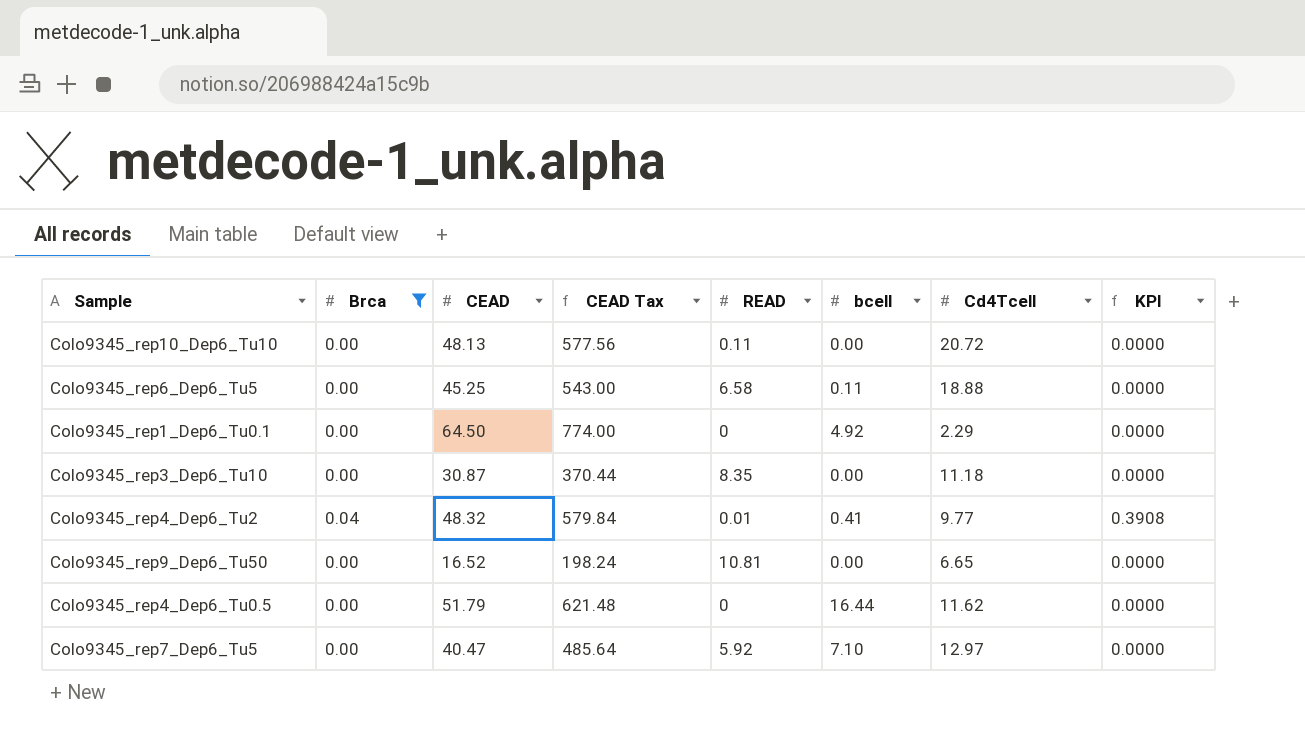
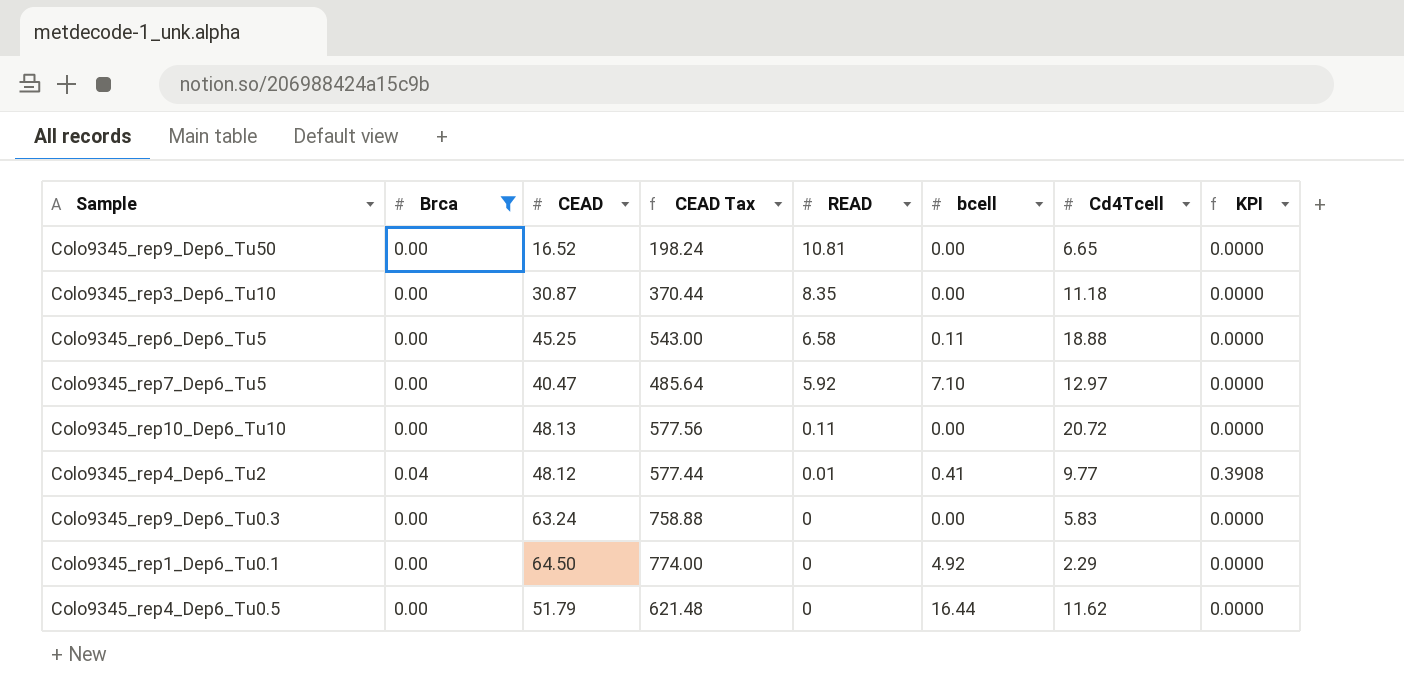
row order: none -> READ descending
Colo9345_rep4_Dep6_Tu2 | CEAD: 48.32 -> 48.12
Colo9345_rep4_Dep6_Tu2 | CEAD Tax: 579.84 -> 577.44
row Colo9345_rep9_Dep6_Tu0.3: none -> 0.00 | 63.24 | 758.88 | 0 | 0.00 | 5.83 | 0.0000

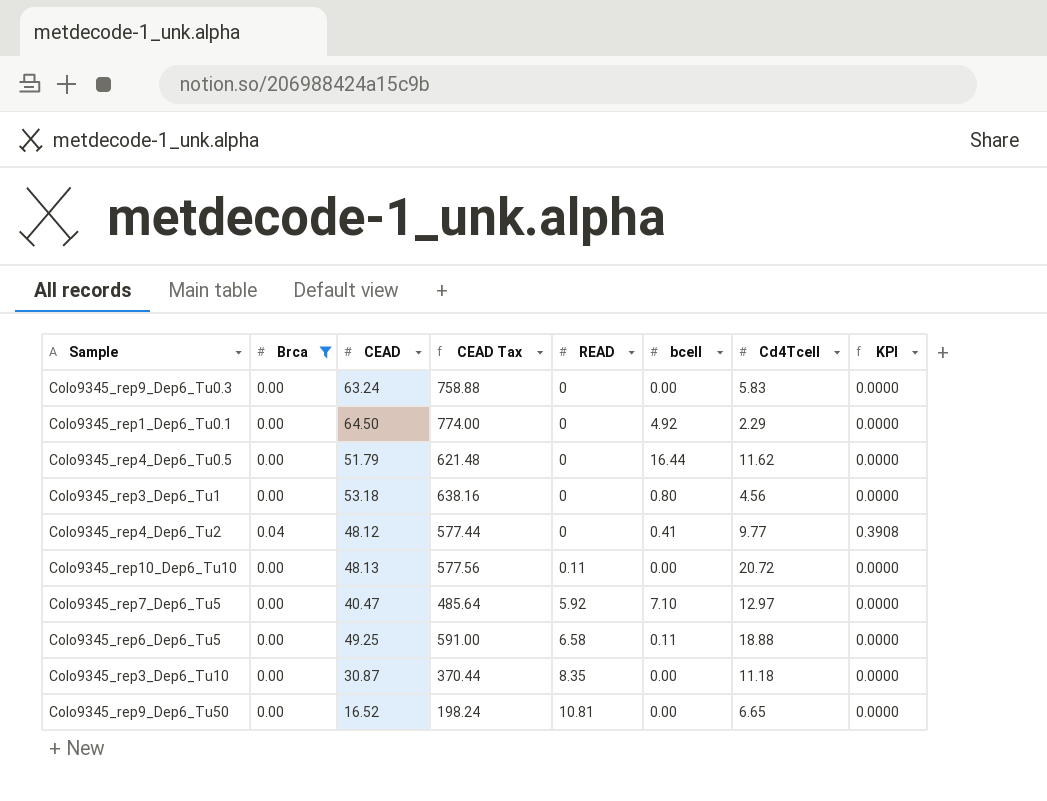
row order: READ descending -> READ ascending
row Colo9345_rep3_Dep6_Tu1: none -> 0.00 | 53.18 | 638.16 | 0 | 0.80 | 4.56 | 0.0000
Colo9345_rep4_Dep6_Tu2 | READ: 0.01 -> 0
Colo9345_rep6_Dep6_Tu5 | CEAD: 45.25 -> 49.25
Colo9345_rep6_Dep6_Tu5 | CEAD Tax: 543.00 -> 591.00

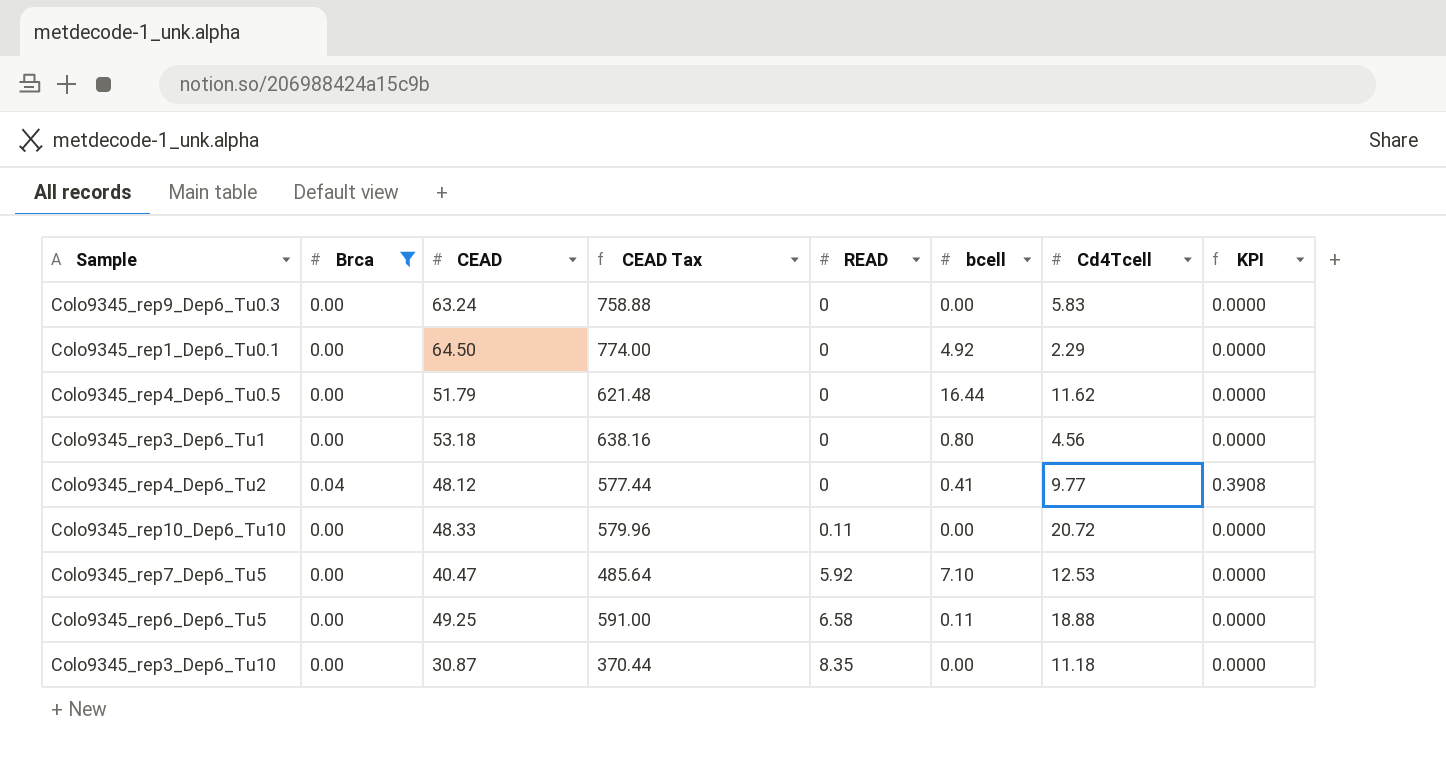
row Colo9345_rep9_Dep6_Tu50: 0.00 | 16.52 | 198.24 | 10.81 | 0.00 | 6.65 | 0.0000 -> none
Colo9345_rep10_Dep6_Tu10 | CEAD: 48.13 -> 48.33
Colo9345_rep10_Dep6_Tu10 | CEAD Tax: 577.56 -> 579.96
Colo9345_rep7_Dep6_Tu5 | Cd4Tcell: 12.97 -> 12.53

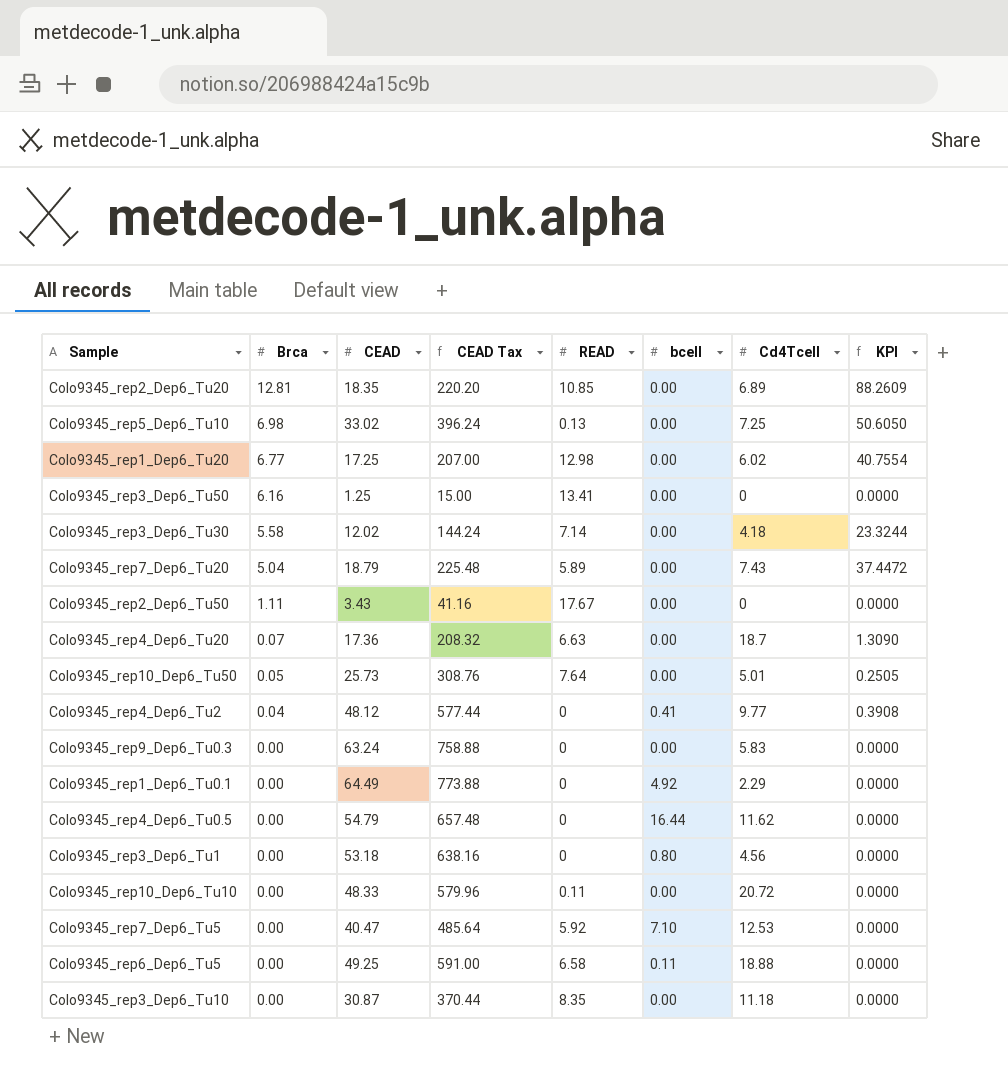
filter: Brca <= 0.04 -> none
row order: READ ascending -> Brca descending
Colo9345_rep1_Dep6_Tu0.1 | CEAD: 64.50 -> 64.49
Colo9345_rep1_Dep6_Tu0.1 | CEAD Tax: 774.00 -> 773.88
Colo9345_rep4_Dep6_Tu0.5 | CEAD: 51.79 -> 54.79
Colo9345_rep4_Dep6_Tu0.5 | CEAD Tax: 621.48 -> 657.48

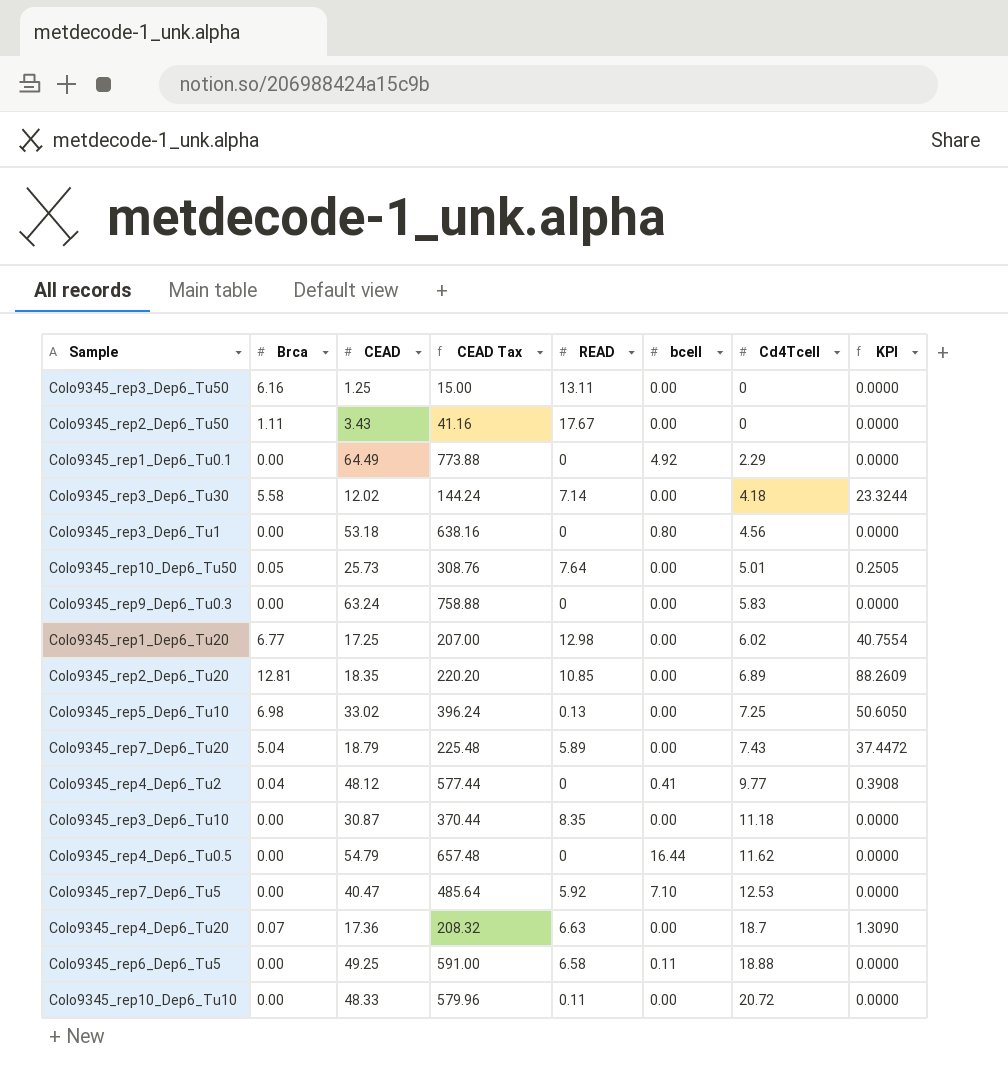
row order: Brca descending -> Cd4Tcell ascending
Colo9345_rep3_Dep6_Tu50 | READ: 13.41 -> 13.11

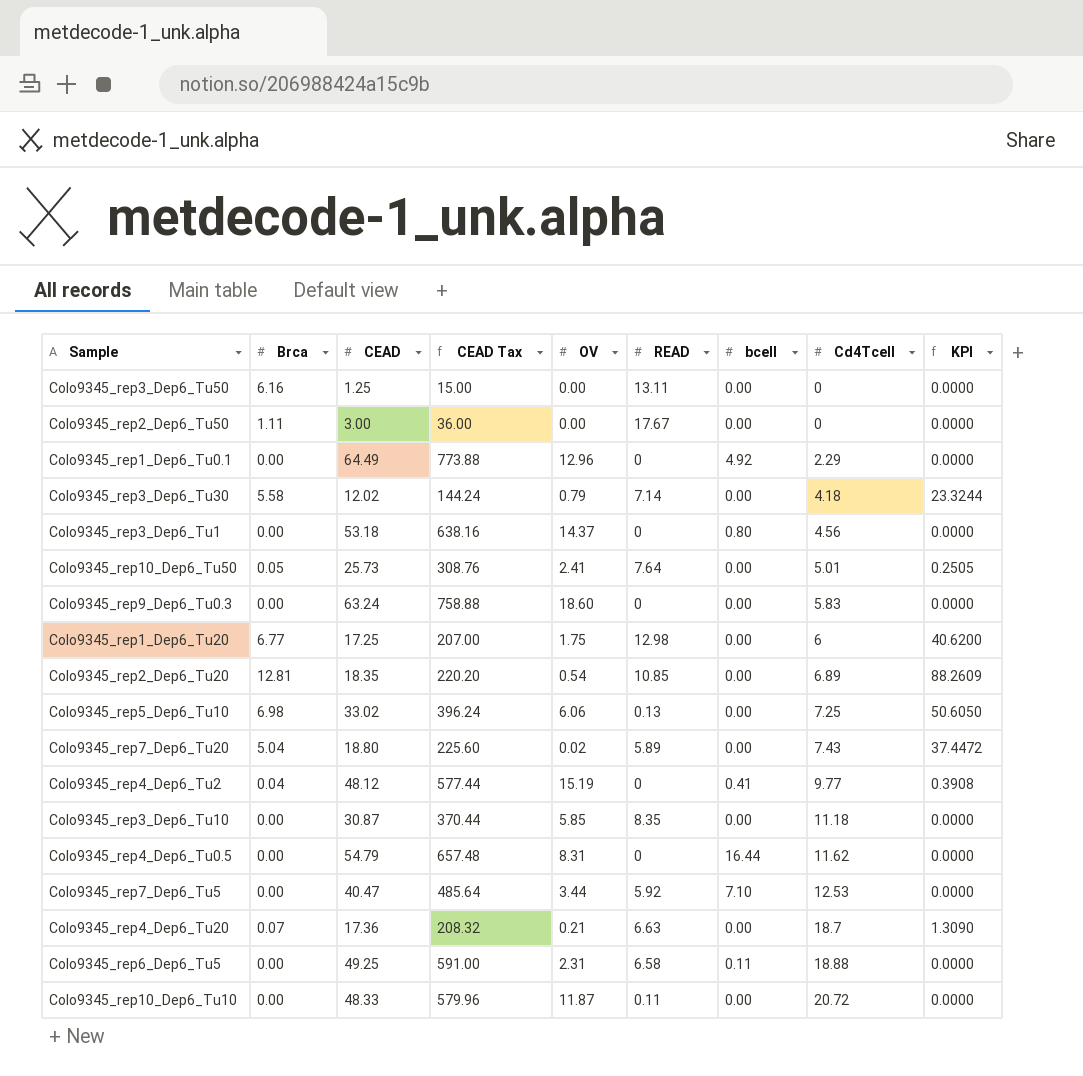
column OV | position: none -> 5
Colo9345_rep2_Dep6_Tu50 | CEAD: 3.43 -> 3.00
Colo9345_rep2_Dep6_Tu50 | CEAD Tax: 41.16 -> 36.00
Colo9345_rep1_Dep6_Tu20 | Cd4Tcell: 6.02 -> 6
Colo9345_rep1_Dep6_Tu20 | KPI: 40.7554 -> 40.6200
Colo9345_rep7_Dep6_Tu20 | CEAD: 18.79 -> 18.80
Colo9345_rep7_Dep6_Tu20 | CEAD Tax: 225.48 -> 225.60

